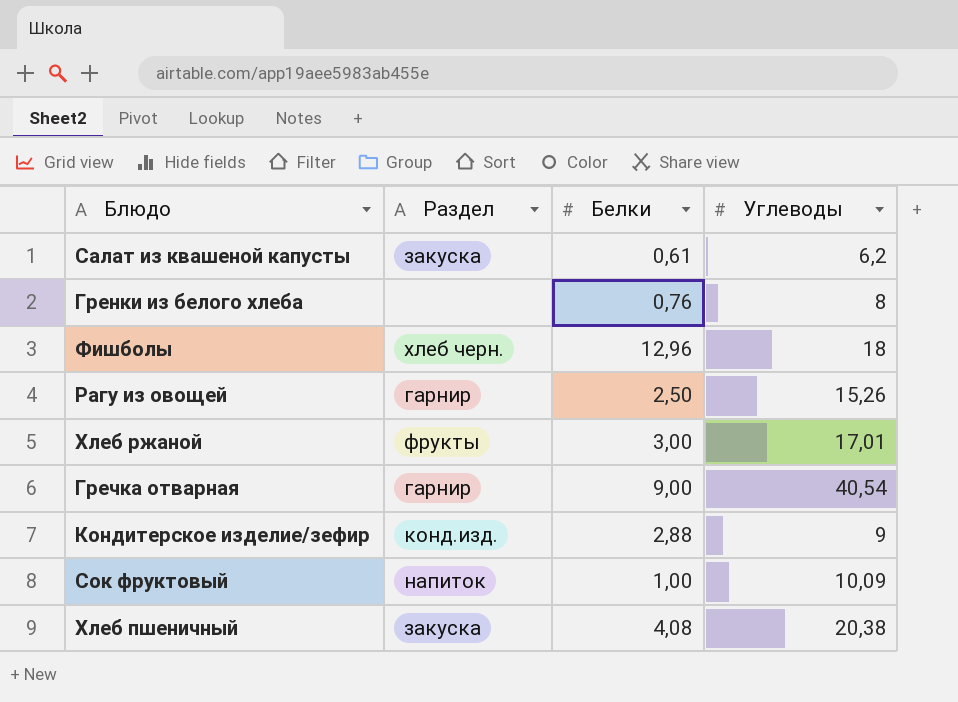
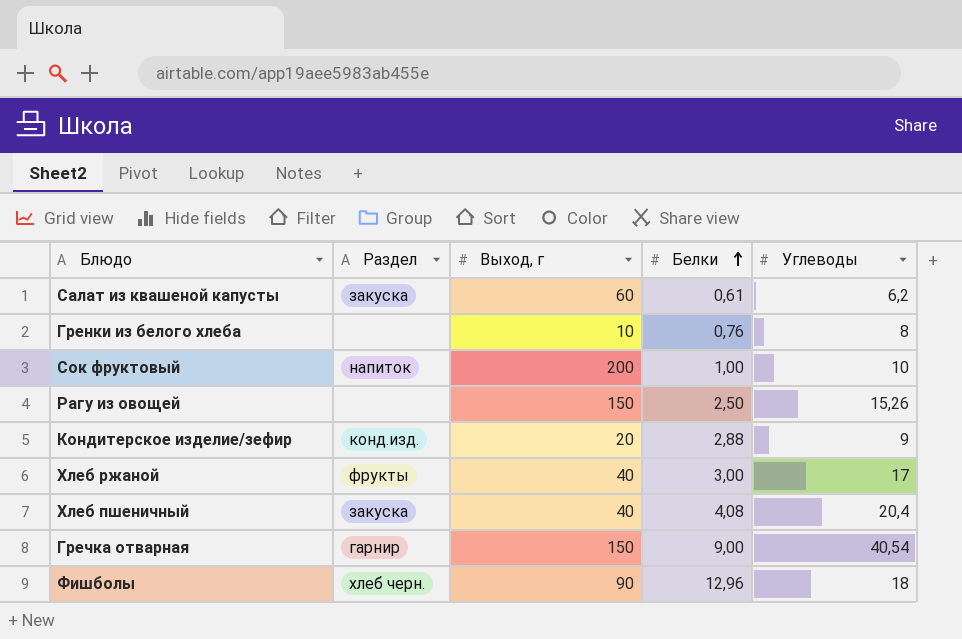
row order: none -> Белки ascending
column Выход, г | position: none -> 3
Сок фруктовый | Углеводы: 10,09 -> 10
Рагу из овощей | Раздел: гарнир -> none
Хлеб ржаной | Углеводы: 17,01 -> 17
Хлеб пшеничный | Углеводы: 20,38 -> 20,4

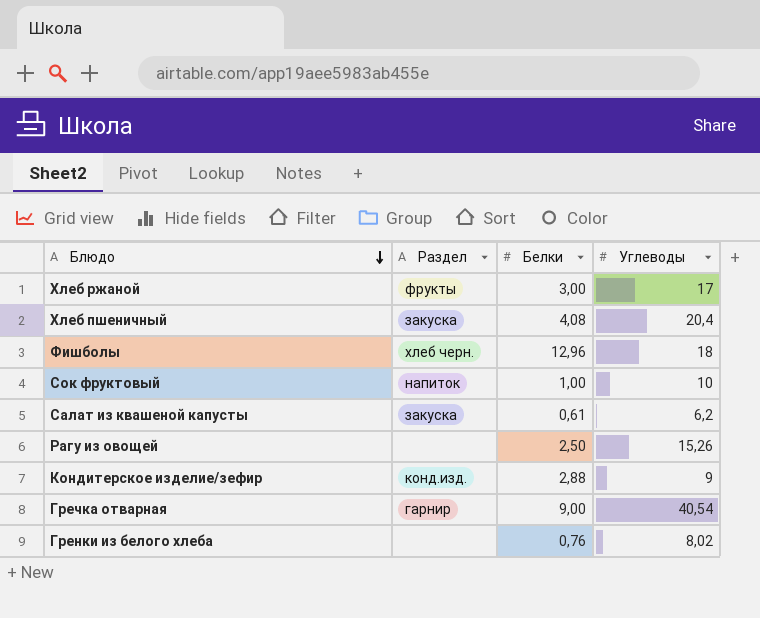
row order: Белки ascending -> Блюдо descending
column Выход, г | position: 3 -> none
Гренки из белого хлеба | Углеводы: 8 -> 8,02

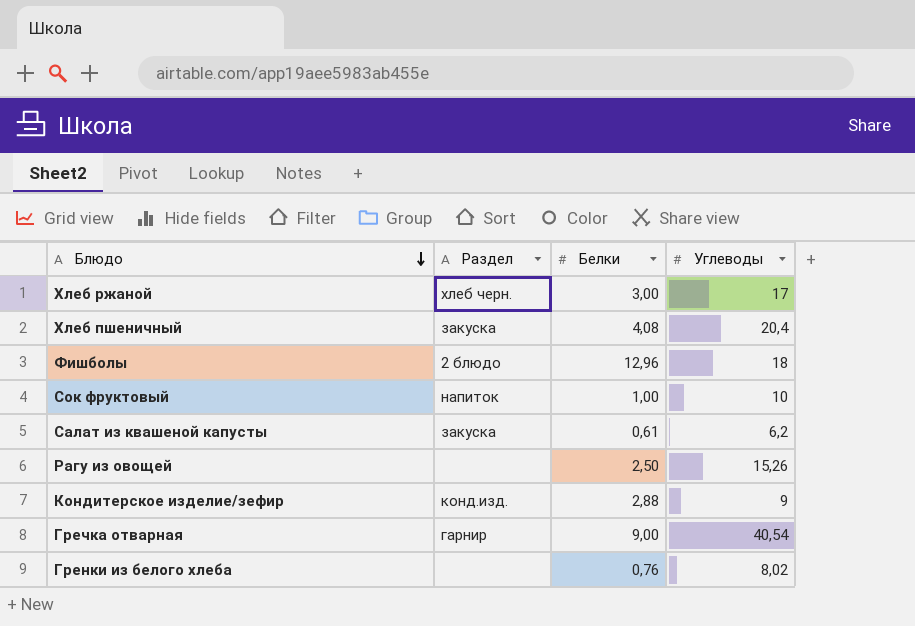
Хлеб ржаной | Раздел: фрукты -> хлеб черн.
Фишболы | Раздел: хлеб черн. -> 2 блюдо

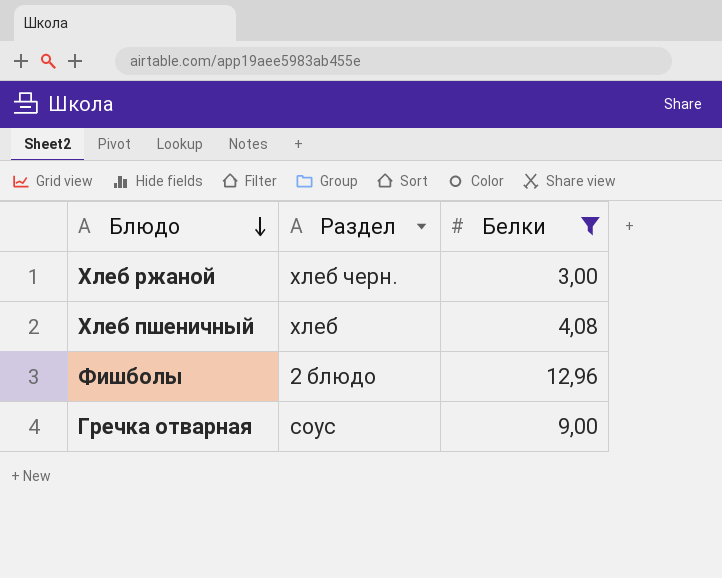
filter: none -> Белки >= 3,00
column Углеводы | position: 4 -> none
Хлеб пшеничный | Раздел: закуска -> хлеб
Гречка отварная | Раздел: гарнир -> соус

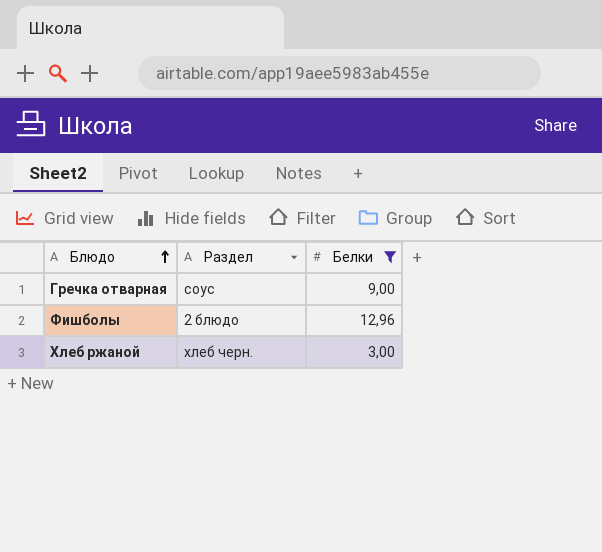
row order: Блюдо descending -> Блюдо ascending
row Хлеб пшеничный: хлеб | 4,08 -> none

